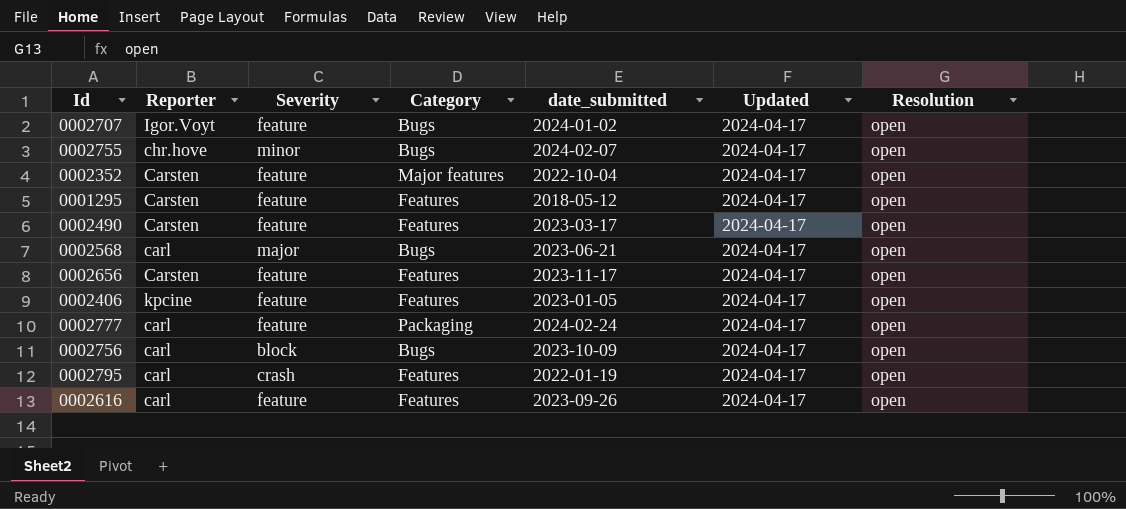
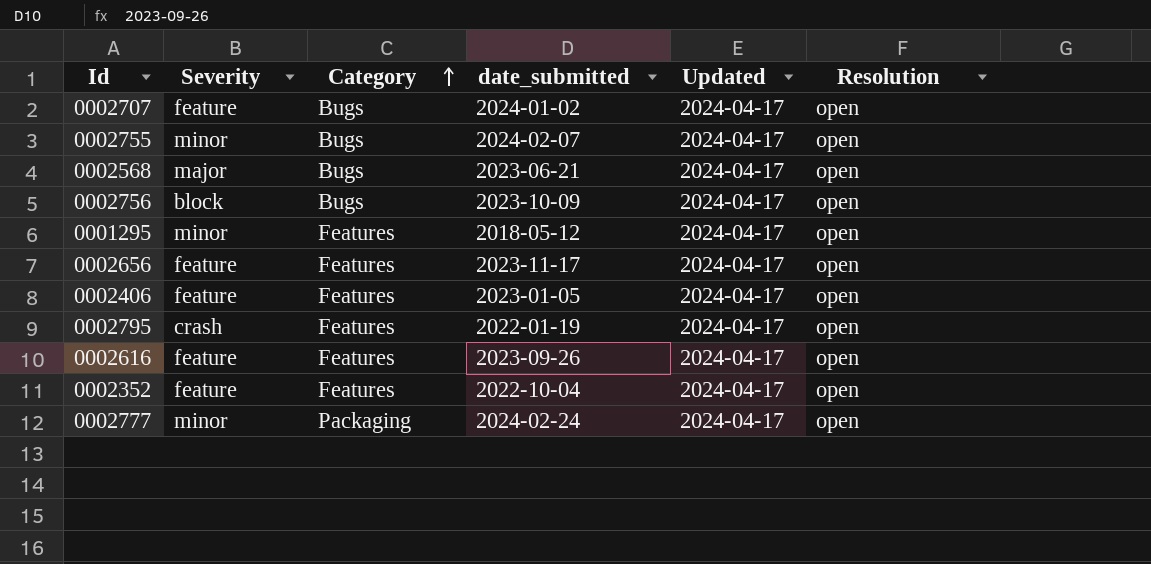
row order: none -> Category ascending
column Reporter | position: 2 -> none
row 0002490: Carsten | feature | Features | 2023-03-17 | 2024-04-17 | open -> none
0001295 | Severity: feature -> minor
0002352 | Category: Major features -> Features
0002777 | Severity: feature -> minor

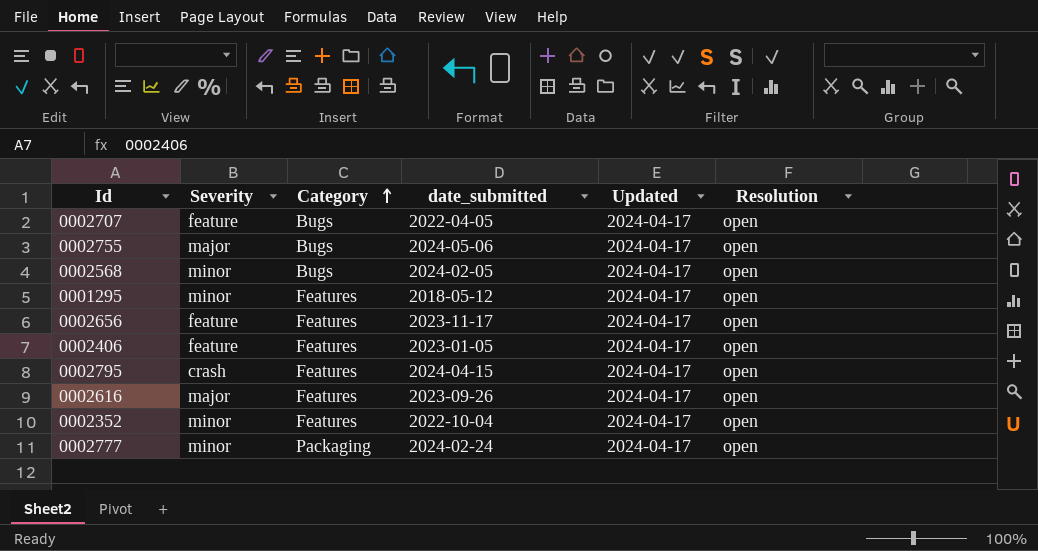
row 0002756: block | Bugs | 2023-10-09 | 2024-04-17 | open -> none
0002707 | date_submitted: 2024-01-02 -> 2022-04-05
0002755 | Severity: minor -> major
0002755 | date_submitted: 2024-02-07 -> 2024-05-06
0002568 | Severity: major -> minor
0002568 | date_submitted: 2023-06-21 -> 2024-02-05
0002795 | date_submitted: 2022-01-19 -> 2024-04-15
0002616 | Severity: feature -> major
0002352 | Severity: feature -> minor

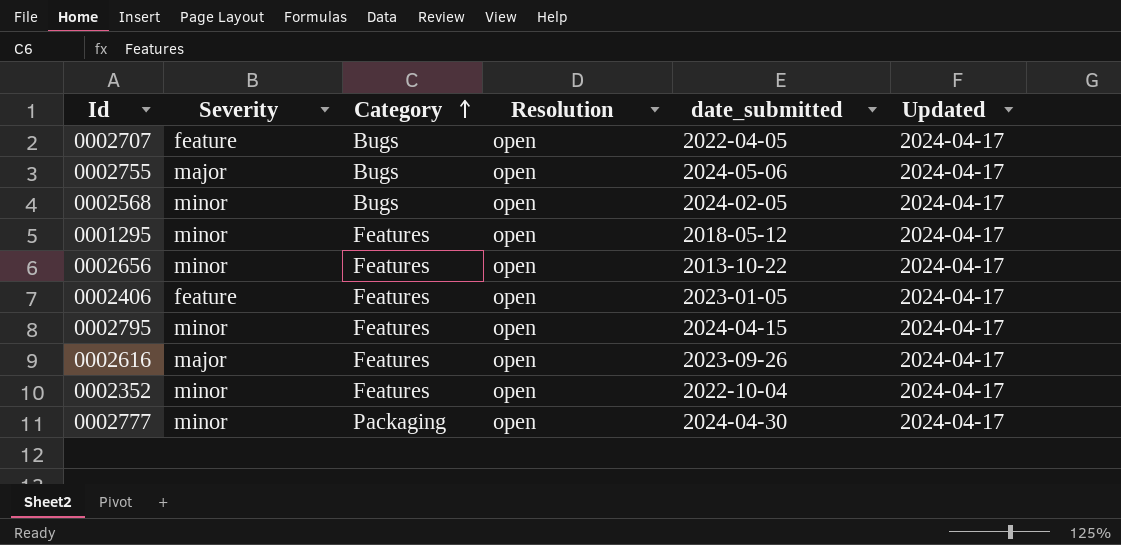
column Resolution | position: 6 -> 4
0002656 | Severity: feature -> minor
0002656 | date_submitted: 2023-11-17 -> 2013-10-22
0002795 | Severity: crash -> minor
0002777 | date_submitted: 2024-02-24 -> 2024-04-30

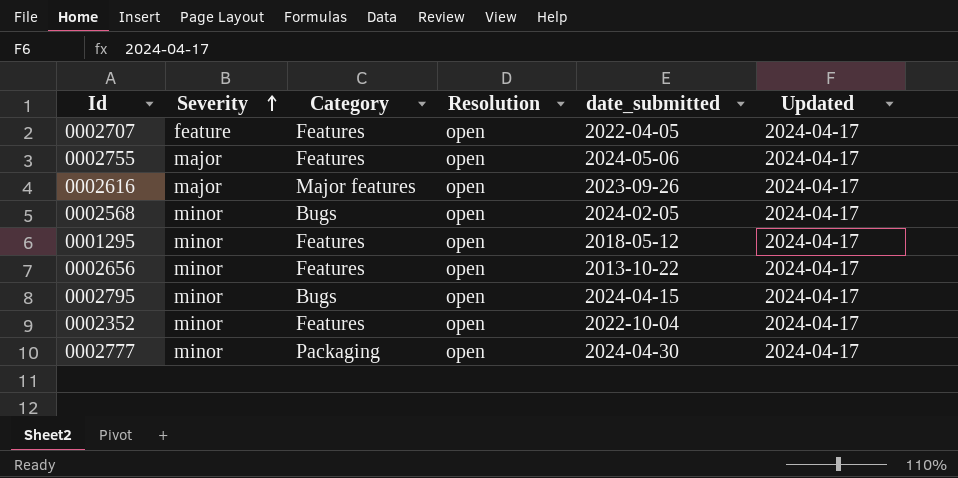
row order: Category ascending -> Severity ascending
row 0002406: feature | Features | open | 2023-01-05 | 2024-04-17 -> none
0002707 | Category: Bugs -> Features
0002755 | Category: Bugs -> Features
0002616 | Category: Features -> Major features
0002795 | Category: Features -> Bugs

